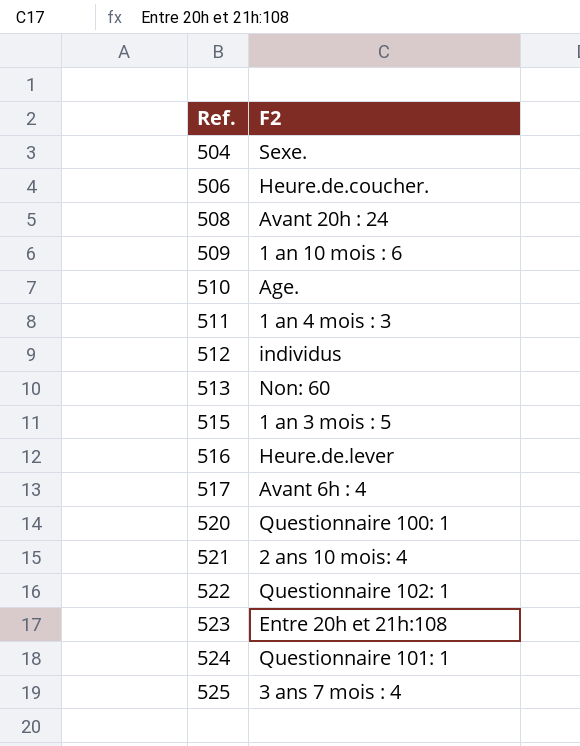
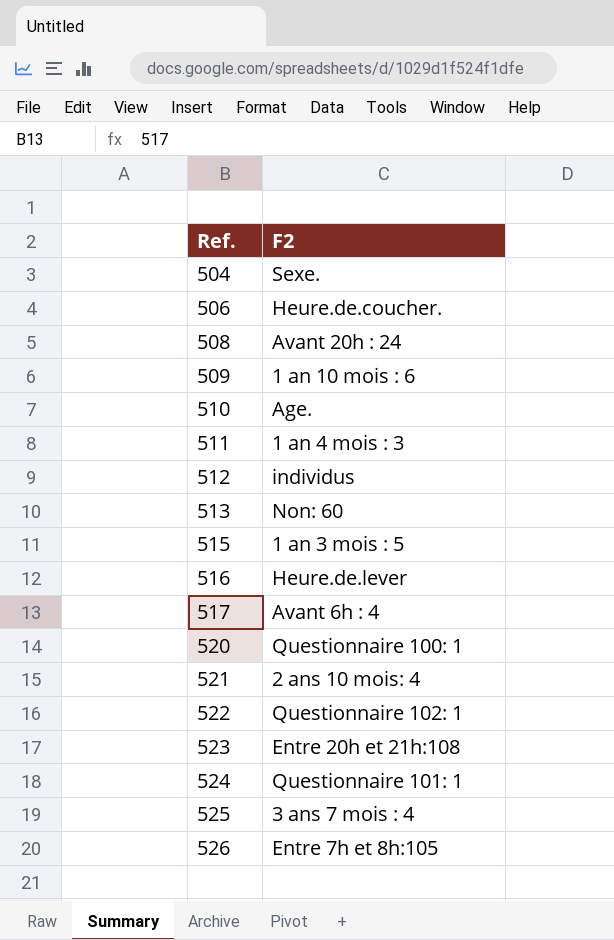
row 526: none -> Entre 7h et 8h:105

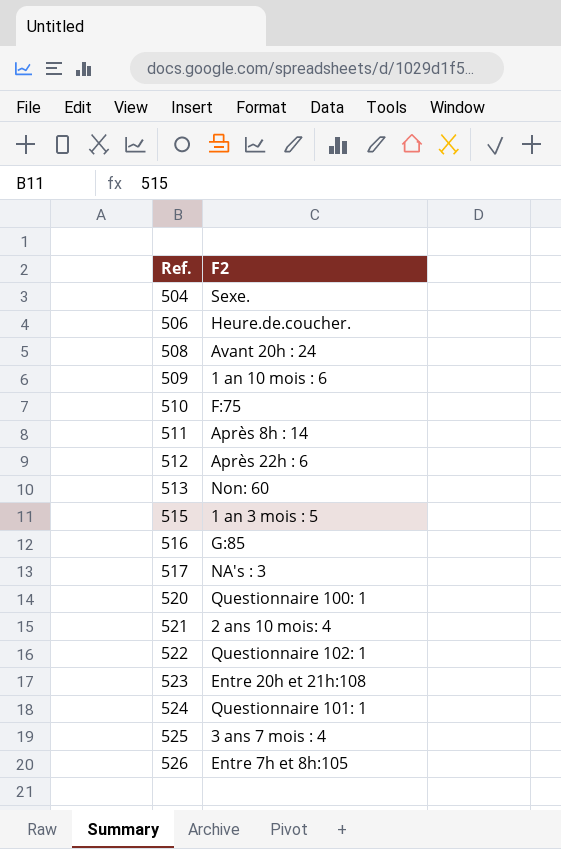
510 | F2: Age. -> F:75
511 | F2: 1 an 4 mois : 3 -> Après 8h : 14
512 | F2: individus -> Après 22h : 6
516 | F2: Heure.de.lever -> G:85
517 | F2: Avant 6h : 4 -> NA's : 3

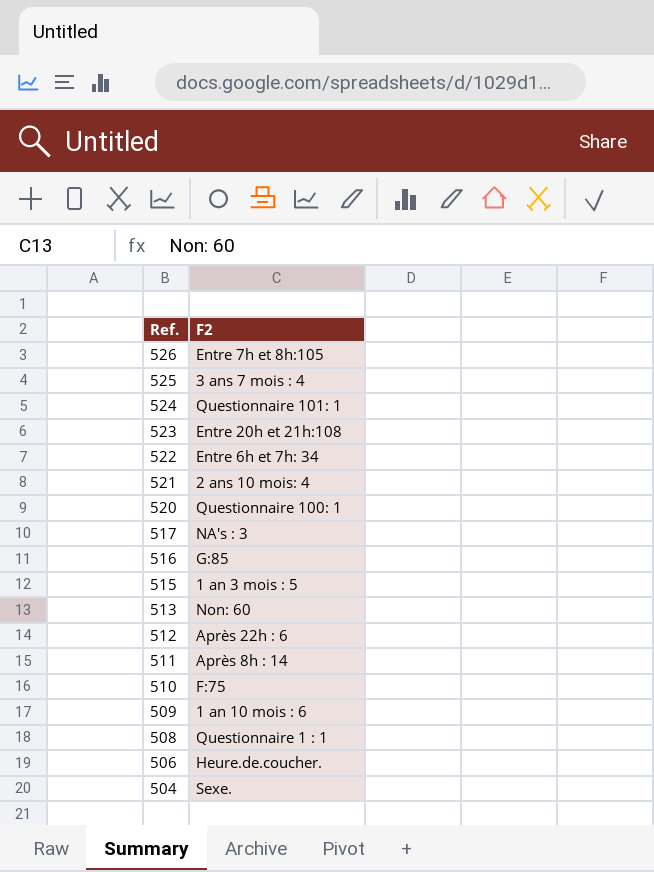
row order: Ref. ascending -> Ref. descending
522 | F2: Questionnaire 102: 1 -> Entre 6h et 7h: 34
508 | F2: Avant 20h : 24 -> Questionnaire 1 : 1

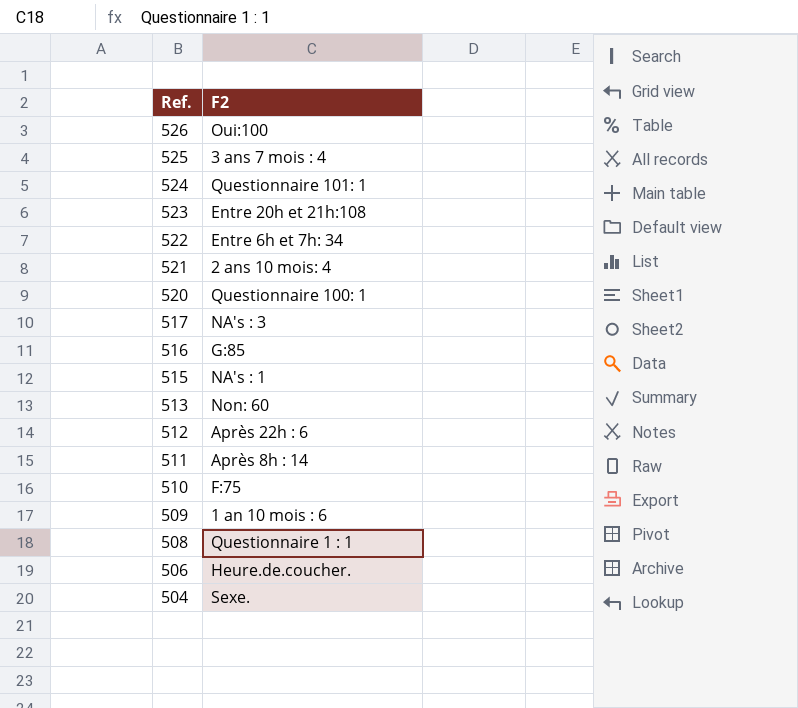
526 | F2: Entre 7h et 8h:105 -> Oui:100
515 | F2: 1 an 3 mois : 5 -> NA's : 1

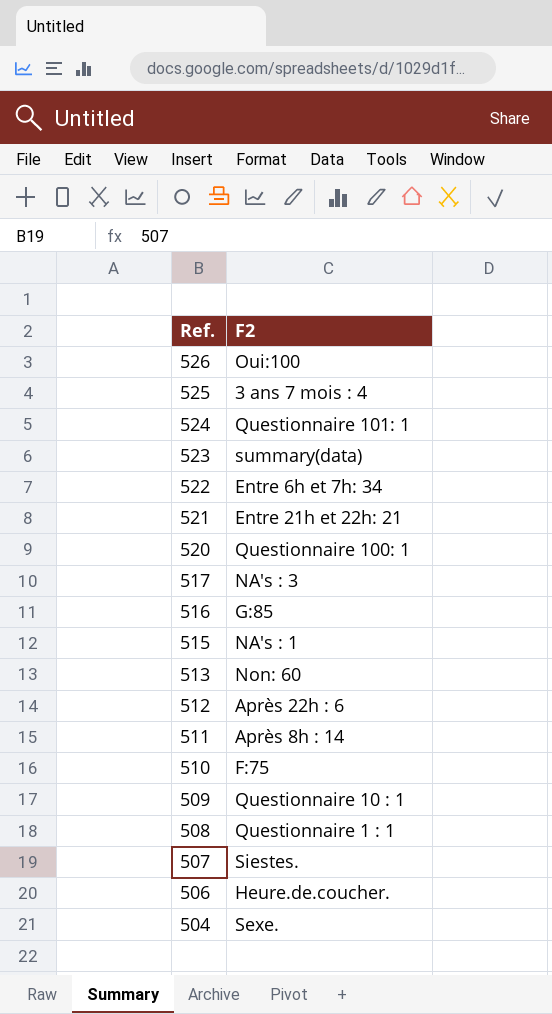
523 | F2: Entre 20h et 21h:108 -> summary(data)
521 | F2: 2 ans 10 mois: 4 -> Entre 21h et 22h: 21
509 | F2: 1 an 10 mois : 6 -> Questionnaire 10 : 1
row 507: none -> Siestes.

